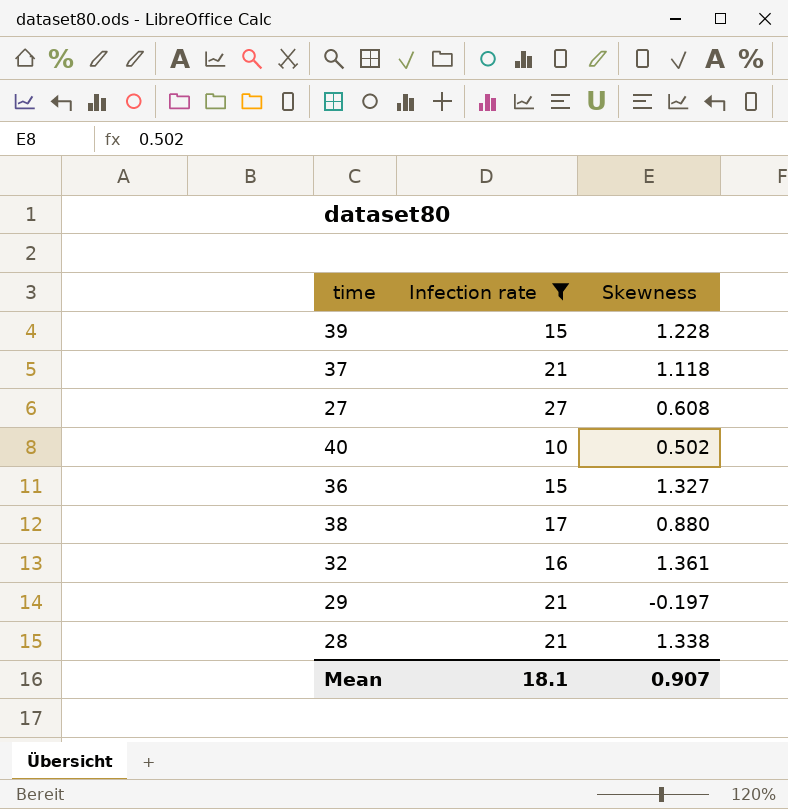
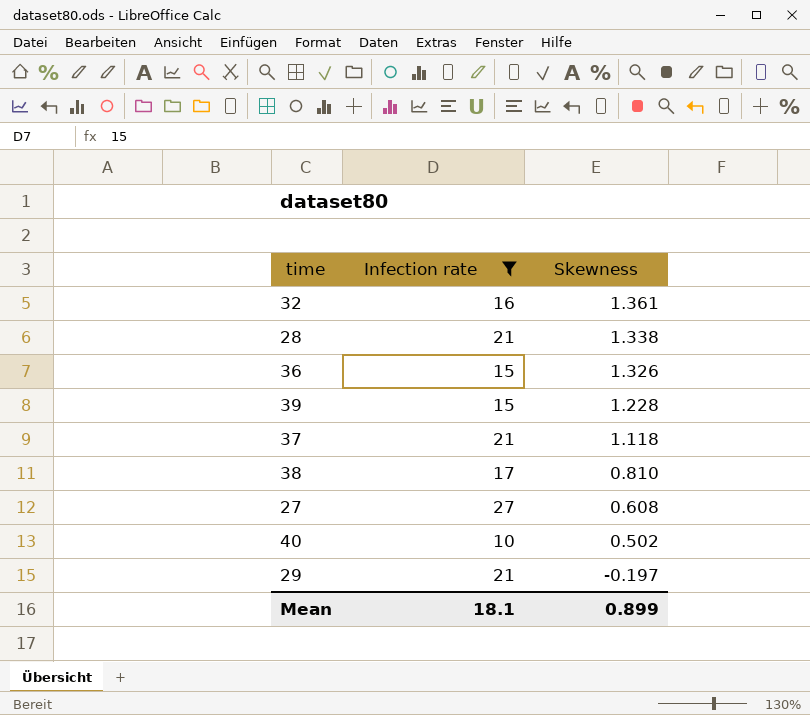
row order: none -> Skewness descending
36 | Skewness: 1.327 -> 1.326
38 | Skewness: 0.880 -> 0.810
Mean | Skewness: 0.907 -> 0.899

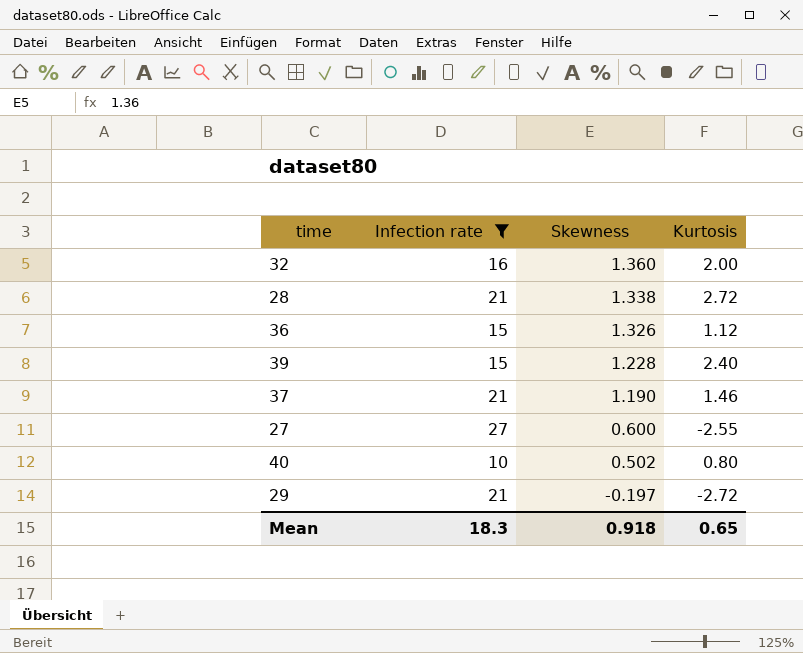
column Kurtosis | position: none -> 4
row 38: 17 | 0.810 -> none
32 | Skewness: 1.361 -> 1.360
37 | Skewness: 1.118 -> 1.190
27 | Skewness: 0.608 -> 0.600
Mean | Infection rate: 18.1 -> 18.3
Mean | Skewness: 0.899 -> 0.918

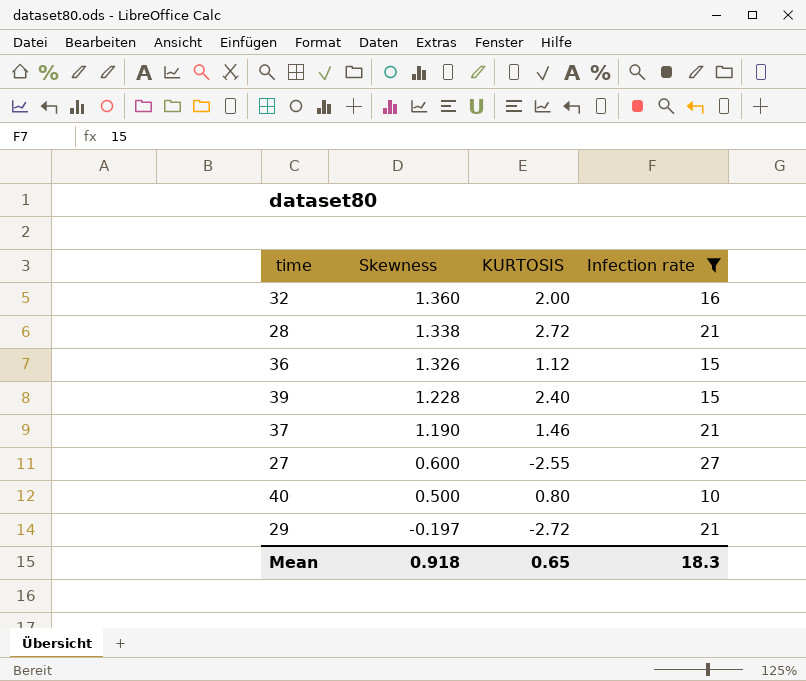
column name: Kurtosis -> KURTOSIS
column Infection rate | position: 2 -> 4
40 | Skewness: 0.502 -> 0.500

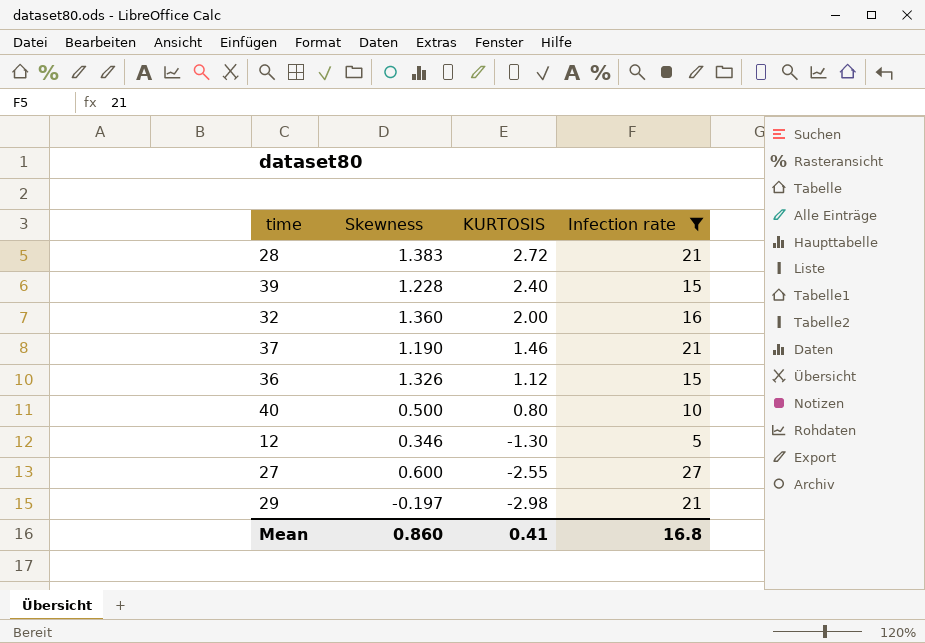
row order: Skewness descending -> KURTOSIS descending
28 | Skewness: 1.338 -> 1.383
row 12: none -> 0.346 | -1.30 | 5
29 | KURTOSIS: -2.72 -> -2.98
Mean | Skewness: 0.918 -> 0.860
Mean | KURTOSIS: 0.65 -> 0.41
Mean | Infection rate: 18.3 -> 16.8

